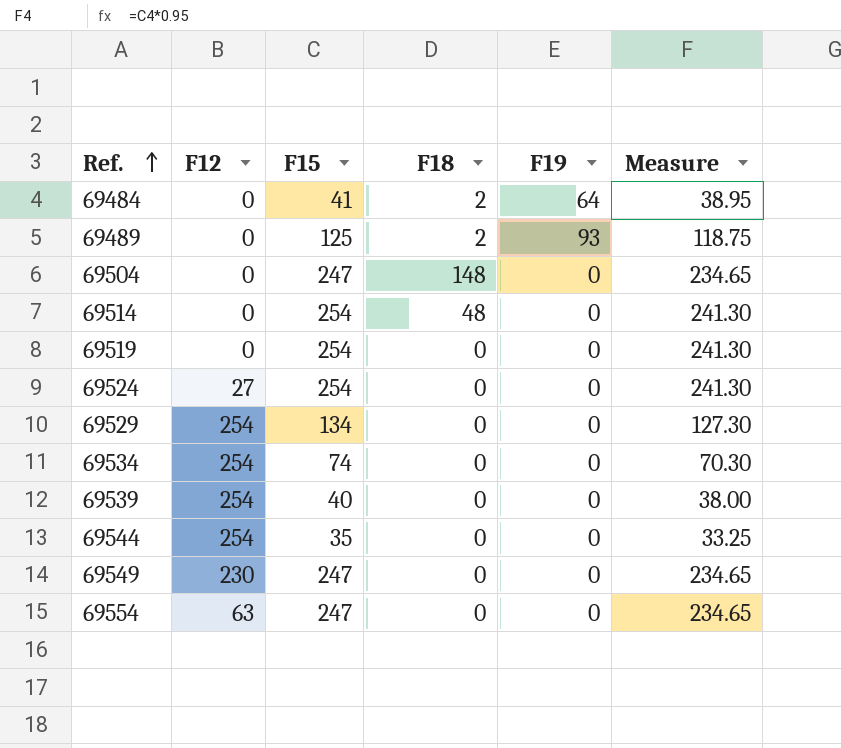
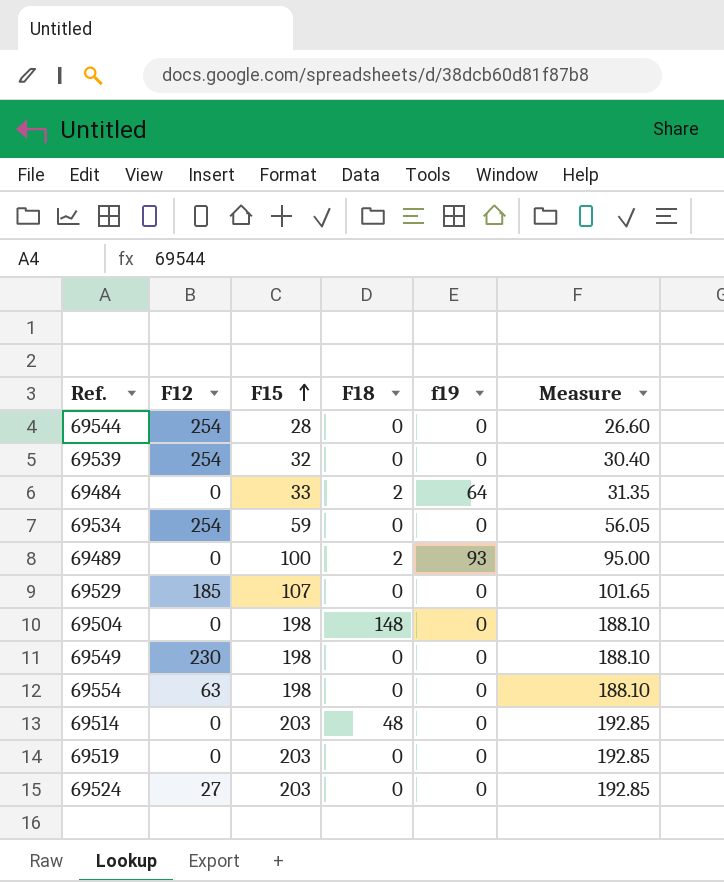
row order: Ref. ascending -> F15 ascending
column name: F19 -> f19
69544 | F15: 35 -> 28
69544 | Measure: 33.25 -> 26.60
69539 | F15: 40 -> 32
69539 | Measure: 38.00 -> 30.40
69484 | F15: 41 -> 33
69484 | Measure: 38.95 -> 31.35
69534 | F15: 74 -> 59
69534 | Measure: 70.30 -> 56.05
69489 | F15: 125 -> 100
69489 | Measure: 118.75 -> 95.00
69529 | F12: 254 -> 185
69529 | F15: 134 -> 107
69529 | Measure: 127.30 -> 101.65
69504 | F15: 247 -> 198
69504 | Measure: 234.65 -> 188.10
69549 | F15: 247 -> 198
69549 | Measure: 234.65 -> 188.10
69554 | F15: 247 -> 198
69554 | Measure: 234.65 -> 188.10
69514 | F15: 254 -> 203
69514 | Measure: 241.30 -> 192.85
69519 | F15: 254 -> 203
69519 | Measure: 241.30 -> 192.85
69524 | F15: 254 -> 203
69524 | Measure: 241.30 -> 192.85

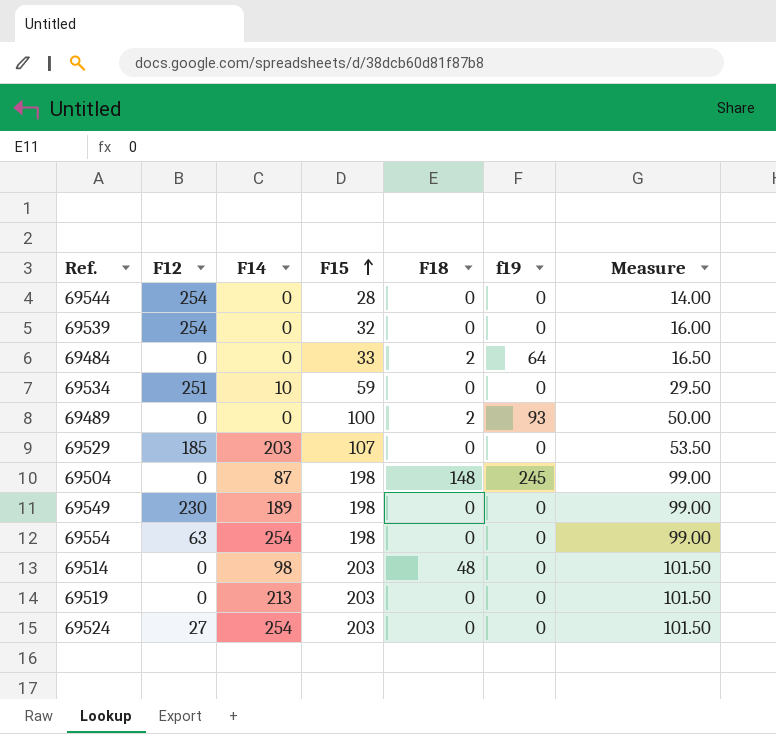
column F14 | position: none -> 3
column Measure | formula: [F15] * 0.95 -> [F15] * 0.5
69534 | F12: 254 -> 251
69504 | f19: 0 -> 245

